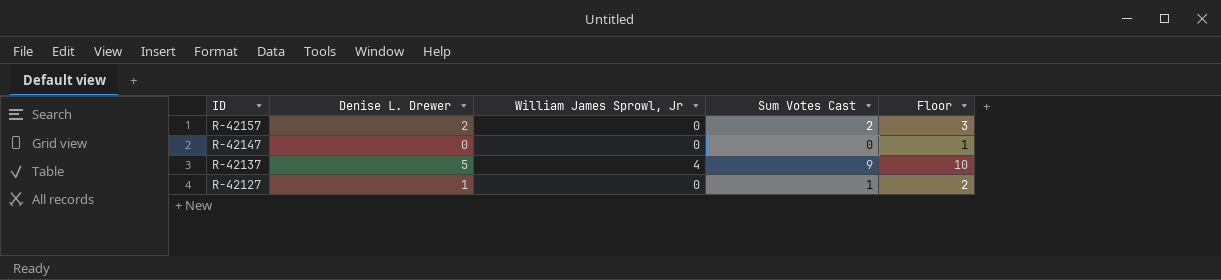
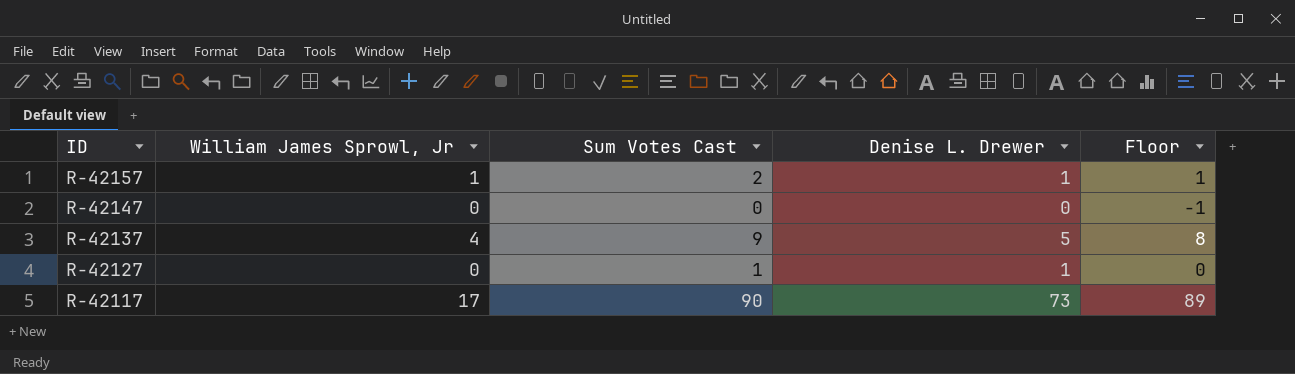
column Denise L. Drewer | position: 2 -> 4
column Floor | formula: [Sum Votes Cast] + 1 -> [Sum Votes Cast] - 1
R-42157 | William James Sprowl, Jr: 0 -> 1
R-42157 | Denise L. Drewer: 2 -> 1
row R-42117: none -> 17 | 90 | 73 | 89

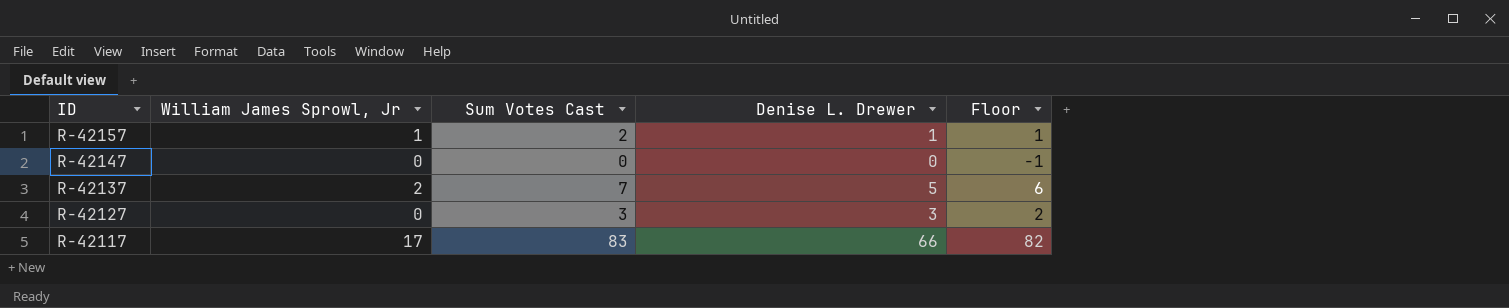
R-42137 | William James Sprowl, Jr: 4 -> 2
R-42137 | Sum Votes Cast: 9 -> 7
R-42137 | Floor: 8 -> 6
R-42127 | Sum Votes Cast: 1 -> 3
R-42127 | Denise L. Drewer: 1 -> 3
R-42127 | Floor: 0 -> 2
R-42117 | Sum Votes Cast: 90 -> 83
R-42117 | Denise L. Drewer: 73 -> 66
R-42117 | Floor: 89 -> 82

